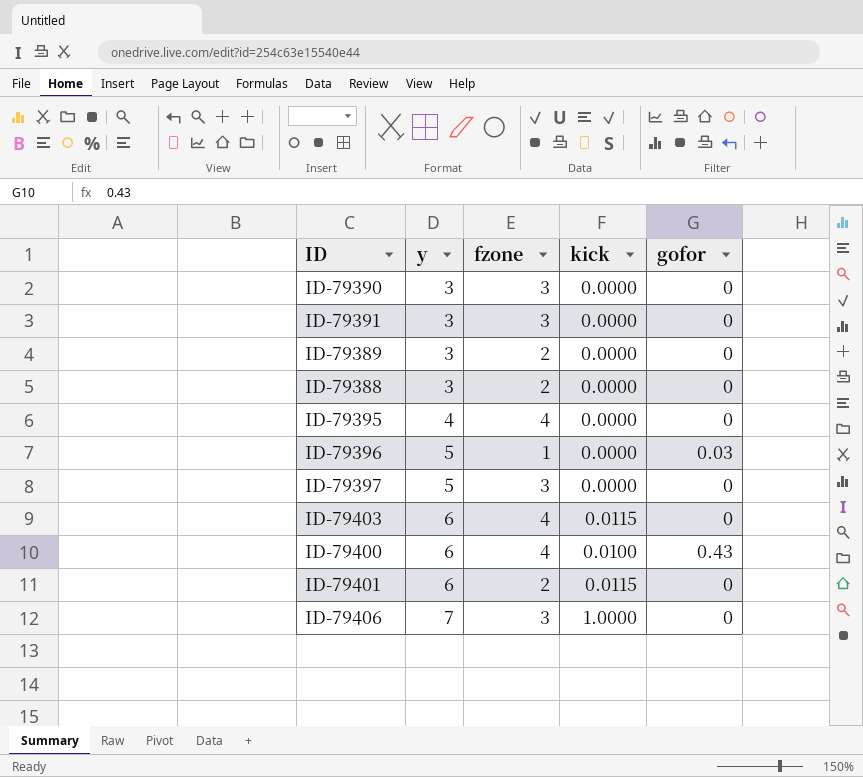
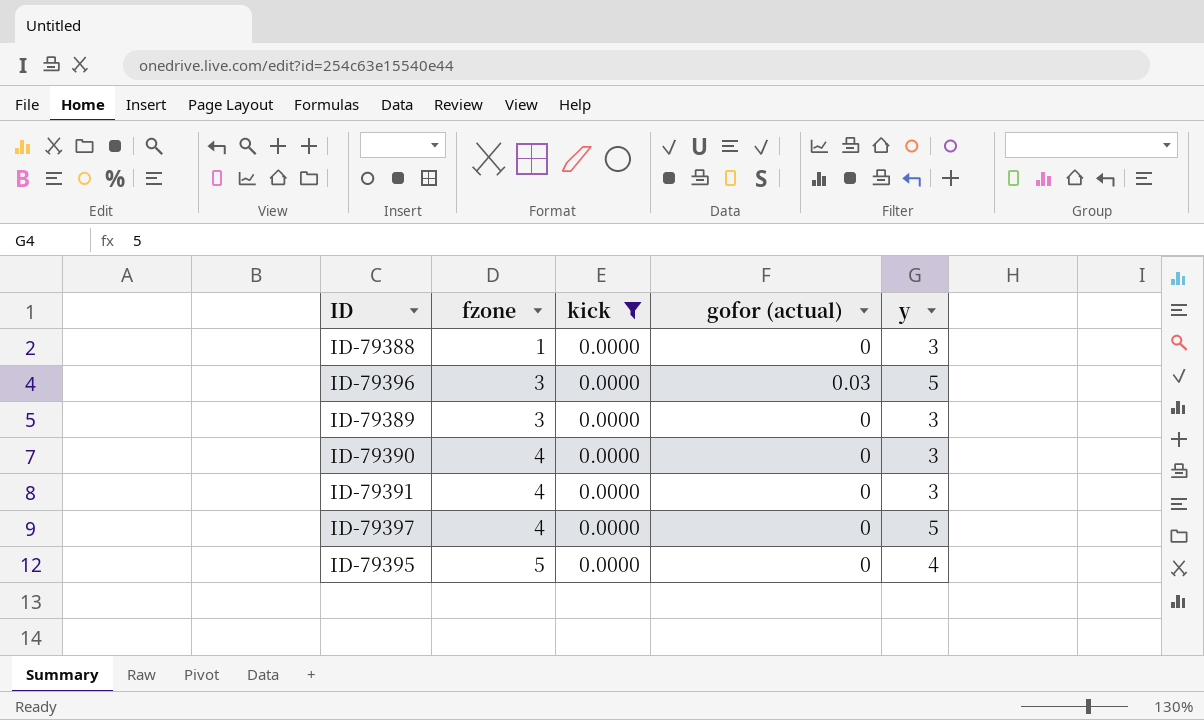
filter: none -> kick = 0.0000
row order: y ascending -> fzone ascending
column name: gofor -> gofor (actual)
column y | position: 2 -> 5
ID-79388 | fzone: 2 -> 1
ID-79396 | fzone: 1 -> 3
ID-79389 | fzone: 2 -> 3
ID-79390 | fzone: 3 -> 4
ID-79391 | fzone: 3 -> 4
ID-79397 | fzone: 3 -> 4
ID-79395 | fzone: 4 -> 5

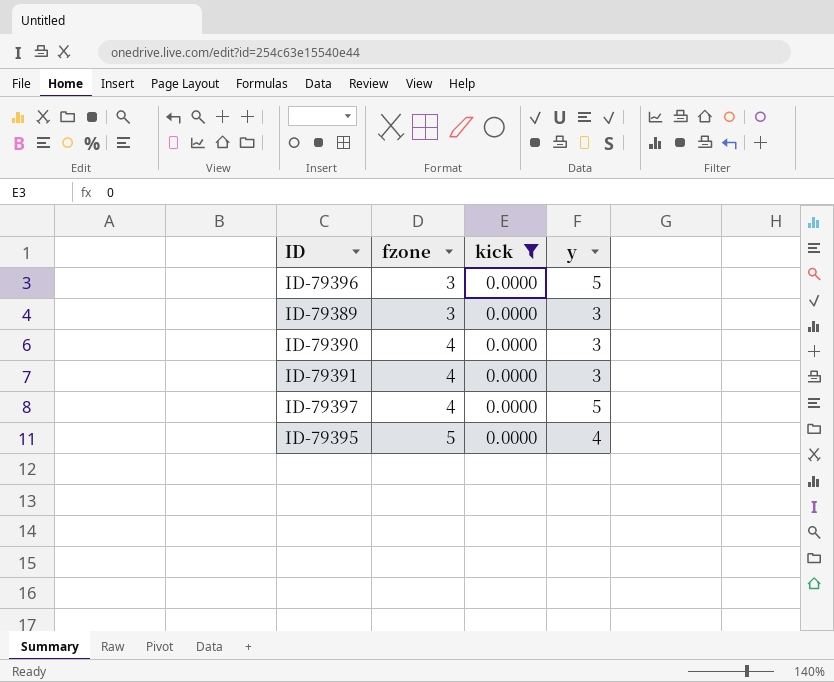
column gofor (actual) | position: 4 -> none
row ID-79388: 1 | 0.0000 | 0 | 3 -> none

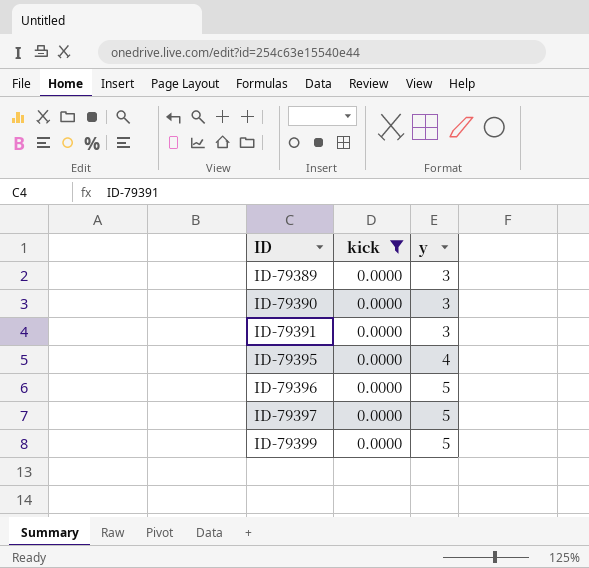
row order: fzone ascending -> ID ascending
column fzone | position: 2 -> none
row ID-79399: none -> 0.0000 | 5

